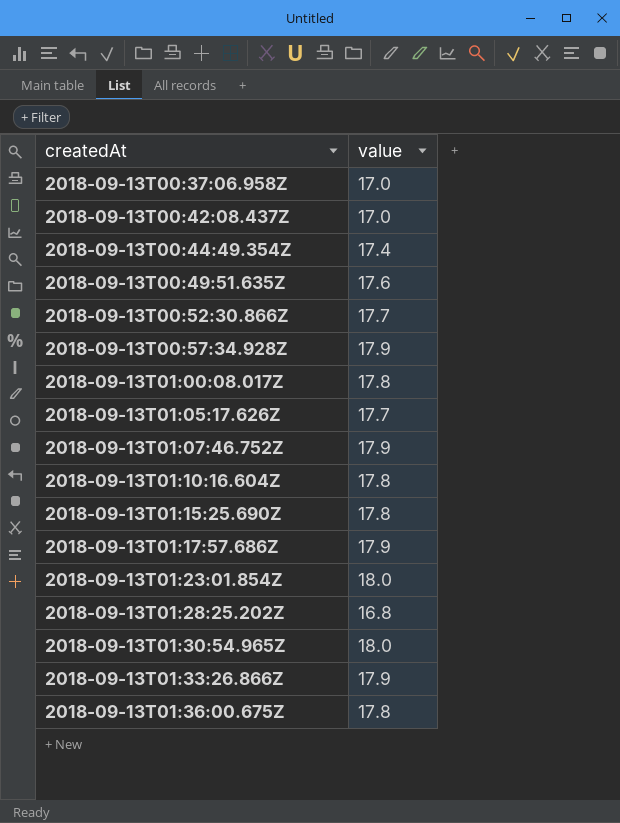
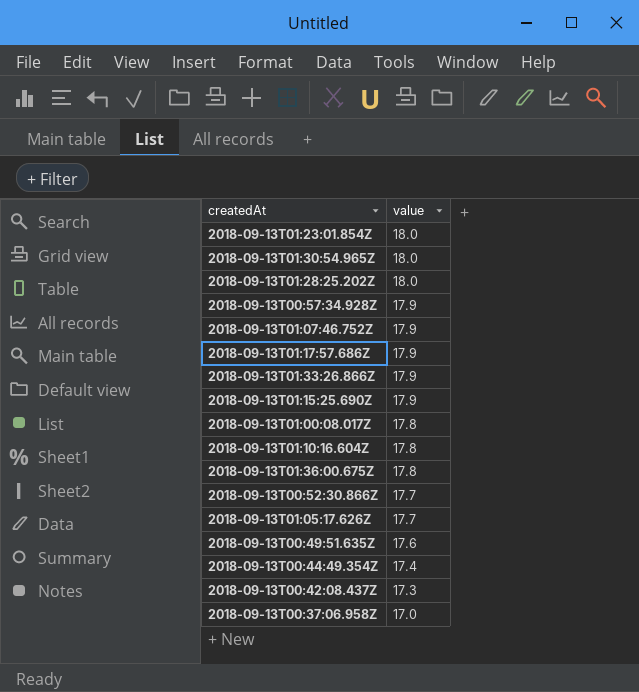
row order: createdAt ascending -> value descending
2018-09-13T01:28:25.202Z | value: 16.8 -> 18.0
2018-09-13T01:15:25.690Z | value: 17.8 -> 17.9
2018-09-13T00:42:08.437Z | value: 17.0 -> 17.3

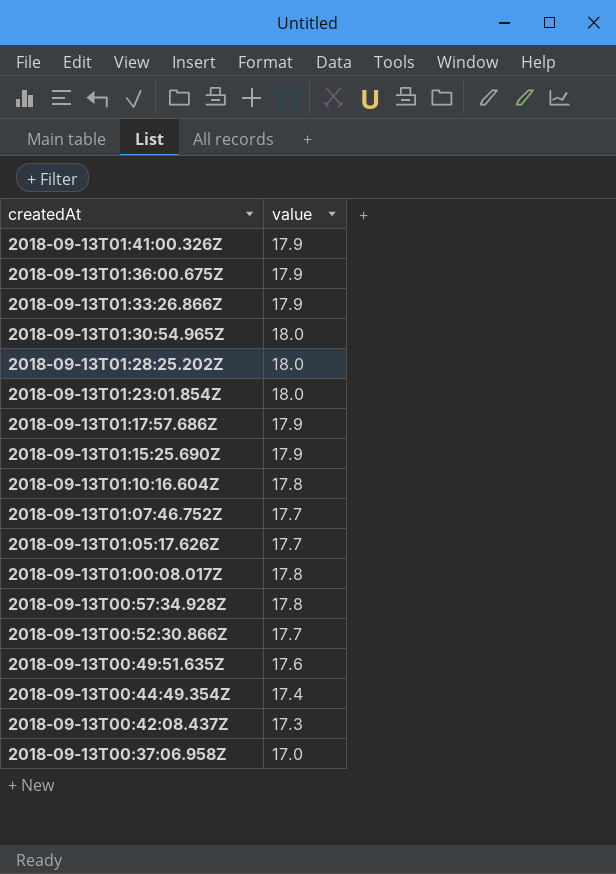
row order: value descending -> createdAt descending
row 2018-09-13T01:41:00.326Z: none -> 17.9
2018-09-13T01:36:00.675Z | value: 17.8 -> 17.9
2018-09-13T01:07:46.752Z | value: 17.9 -> 17.7
2018-09-13T00:57:34.928Z | value: 17.9 -> 17.8

